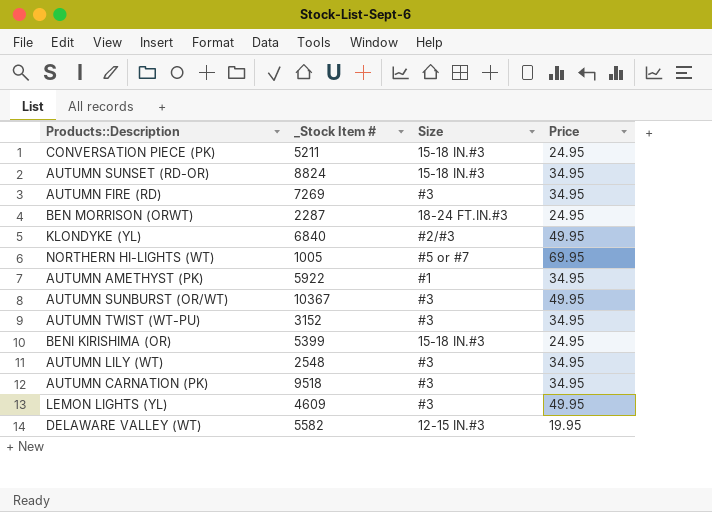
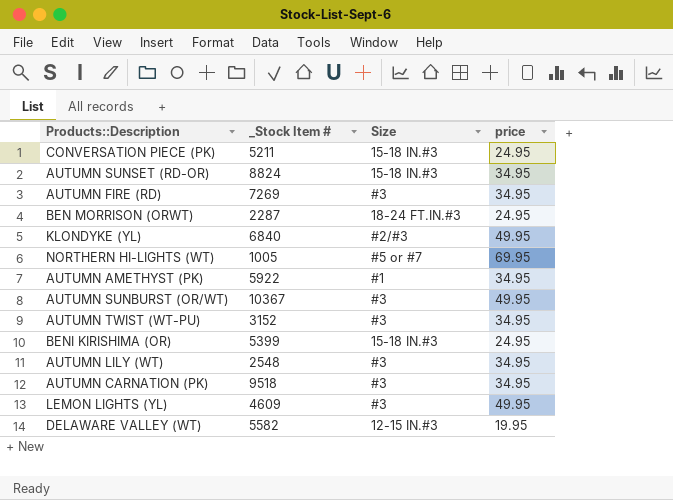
column name: Price -> price

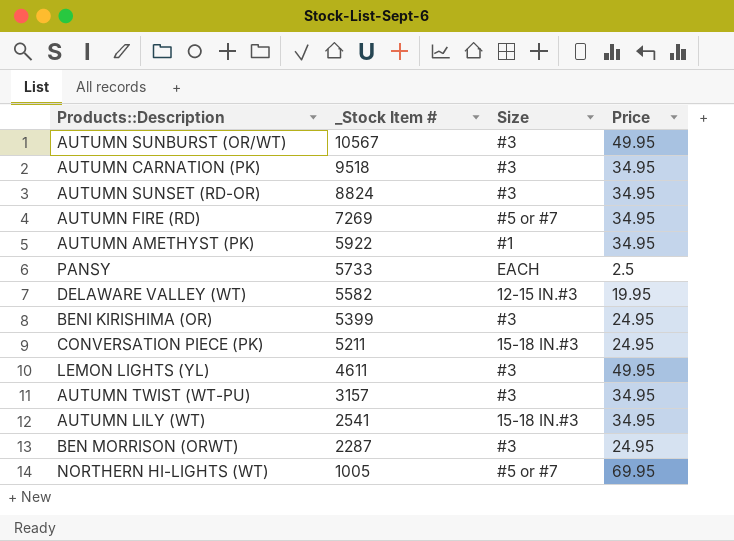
row order: none -> _Stock Item # descending
column name: price -> Price
row KLONDYKE (YL): 6840 | #2/#3 | 49.95 -> none
AUTUMN SUNBURST (OR/WT) | _Stock Item #: 10367 -> 10567
AUTUMN SUNSET (RD-OR) | Size: 15-18 IN.#3 -> #3
AUTUMN FIRE (RD) | Size: #3 -> #5 or #7
row PANSY: none -> 5733 | EACH | 2.5
BENI KIRISHIMA (OR) | Size: 15-18 IN.#3 -> #3
LEMON LIGHTS (YL) | _Stock Item #: 4609 -> 4611
AUTUMN TWIST (WT-PU) | _Stock Item #: 3152 -> 3157
AUTUMN LILY (WT) | _Stock Item #: 2548 -> 2541
AUTUMN LILY (WT) | Size: #3 -> 15-18 IN.#3
BEN MORRISON (ORWT) | Size: 18-24 FT.IN.#3 -> #3

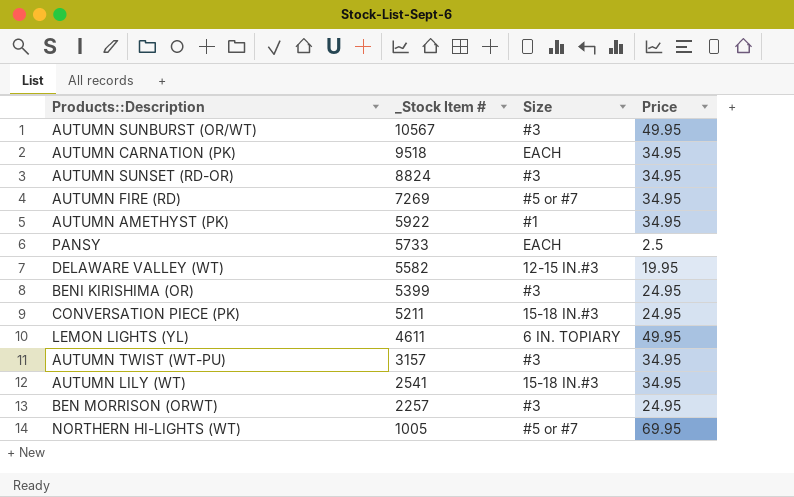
AUTUMN CARNATION (PK) | Size: #3 -> EACH
LEMON LIGHTS (YL) | Size: #3 -> 6 IN. TOPIARY
BEN MORRISON (ORWT) | _Stock Item #: 2287 -> 2257

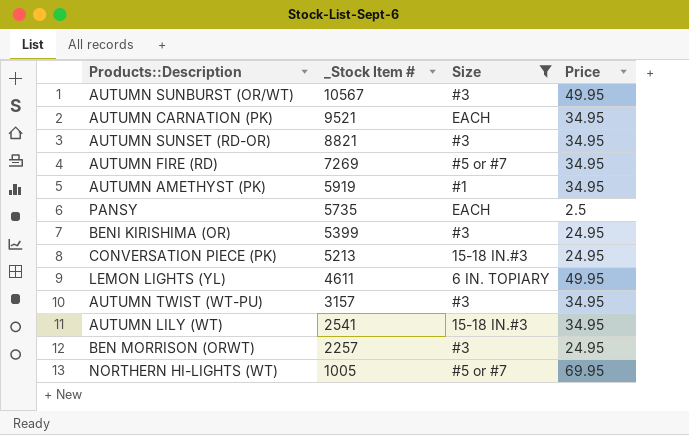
filter: none -> Size != 12-15 IN.#3
AUTUMN CARNATION (PK) | _Stock Item #: 9518 -> 9521
AUTUMN SUNSET (RD-OR) | _Stock Item #: 8824 -> 8821
AUTUMN AMETHYST (PK) | _Stock Item #: 5922 -> 5919
PANSY | _Stock Item #: 5733 -> 5735
CONVERSATION PIECE (PK) | _Stock Item #: 5211 -> 5213

